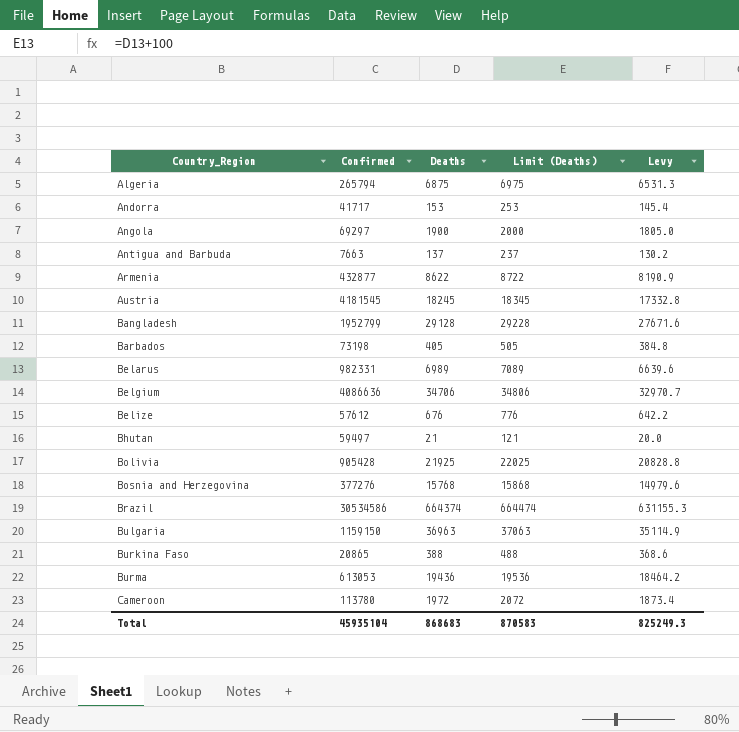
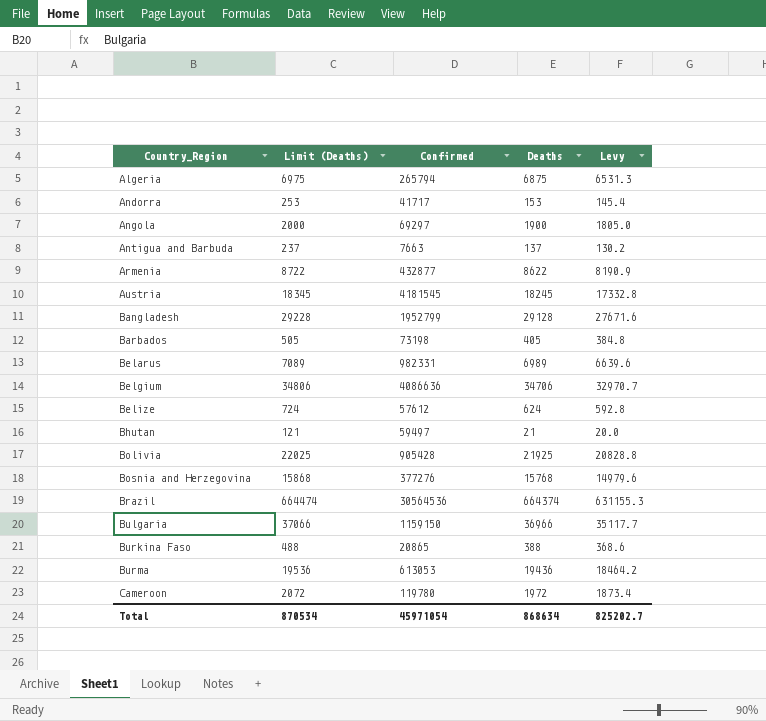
column Limit (Deaths) | position: 4 -> 2
Belize | Limit (Deaths): 776 -> 724
Belize | Deaths: 676 -> 624
Belize | Levy: 642.2 -> 592.8
Brazil | Confirmed: 30534586 -> 30564536
Bulgaria | Limit (Deaths): 37063 -> 37066
Bulgaria | Deaths: 36963 -> 36966
Bulgaria | Levy: 35114.9 -> 35117.7
Cameroon | Confirmed: 113780 -> 119780
Total | Limit (Deaths): 870583 -> 870534
Total | Confirmed: 45935104 -> 45971054
Total | Deaths: 868683 -> 868634
Total | Levy: 825249.3 -> 825202.7

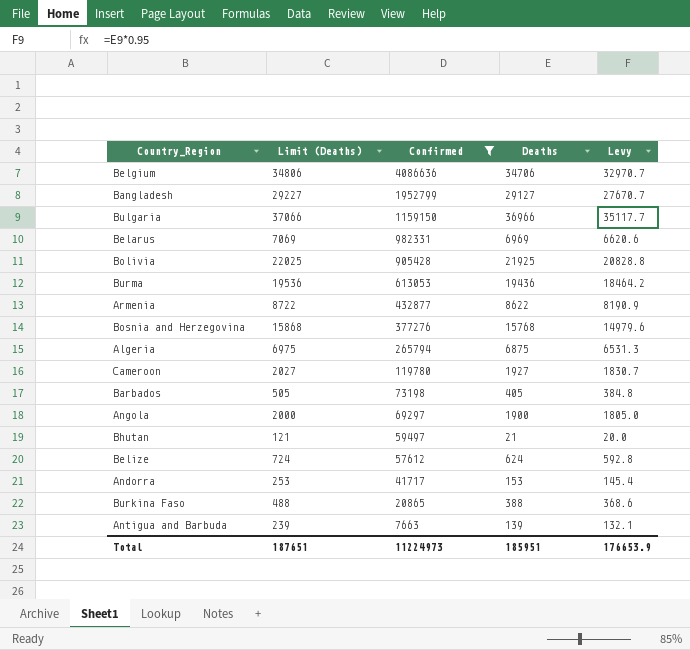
filter: none -> Confirmed <= 4086636
row order: Country_Region ascending -> Confirmed descending
Bangladesh | Limit (Deaths): 29228 -> 29227
Bangladesh | Deaths: 29128 -> 29127
Bangladesh | Levy: 27671.6 -> 27670.7
Belarus | Limit (Deaths): 7089 -> 7069
Belarus | Deaths: 6989 -> 6969
Belarus | Levy: 6639.6 -> 6620.6
Cameroon | Limit (Deaths): 2072 -> 2027
Cameroon | Deaths: 1972 -> 1927
Cameroon | Levy: 1873.4 -> 1830.7
Antigua and Barbuda | Limit (Deaths): 237 -> 239
Antigua and Barbuda | Deaths: 137 -> 139
Antigua and Barbuda | Levy: 130.2 -> 132.1
Total | Limit (Deaths): 870534 -> 187651
Total | Confirmed: 45971054 -> 11224973
Total | Deaths: 868634 -> 185951
Total | Levy: 825202.7 -> 176653.9

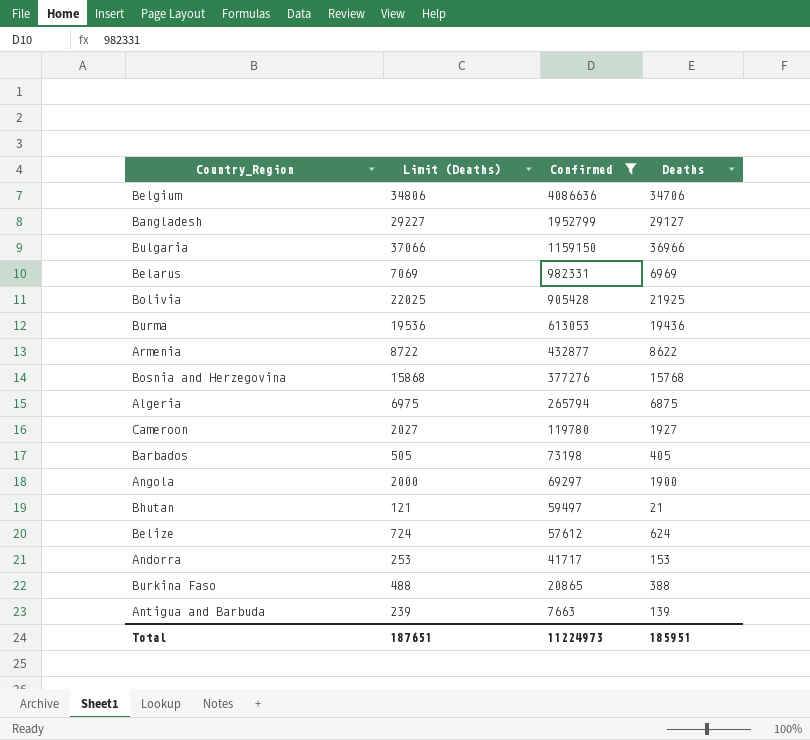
column Levy | formula: [Deaths] * 0.95 -> none

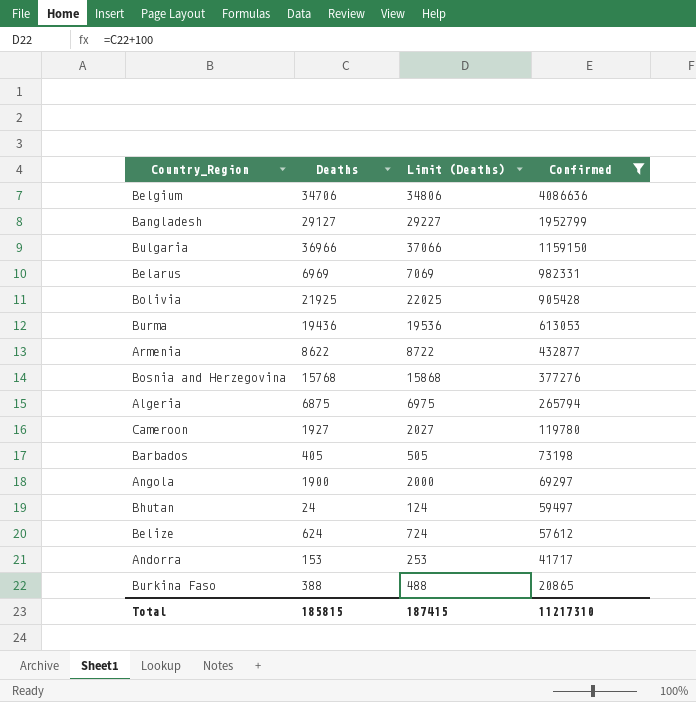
column Deaths | position: 4 -> 2
row Antigua and Barbuda: 239 | 7663 | 139 -> none
Bhutan | Deaths: 21 -> 24
Bhutan | Limit (Deaths): 121 -> 124
Total | Deaths: 185951 -> 185815
Total | Limit (Deaths): 187651 -> 187415
Total | Confirmed: 11224973 -> 11217310

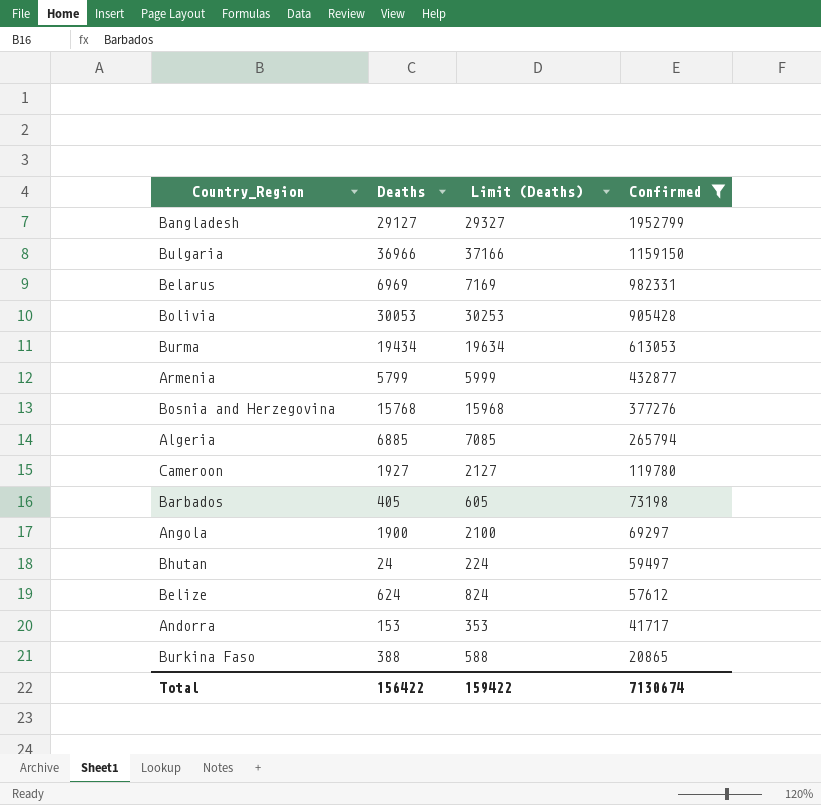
column Limit (Deaths) | formula: [Deaths] + 100 -> [Deaths] + 200
row Belgium: 34706 | 34806 | 4086636 -> none
Bolivia | Deaths: 21925 -> 30053
Burma | Deaths: 19436 -> 19434
Armenia | Deaths: 8622 -> 5799
Algeria | Deaths: 6875 -> 6885
Total | Deaths: 185815 -> 156422
Total | Limit (Deaths): 187415 -> 159422
Total | Confirmed: 11217310 -> 7130674

